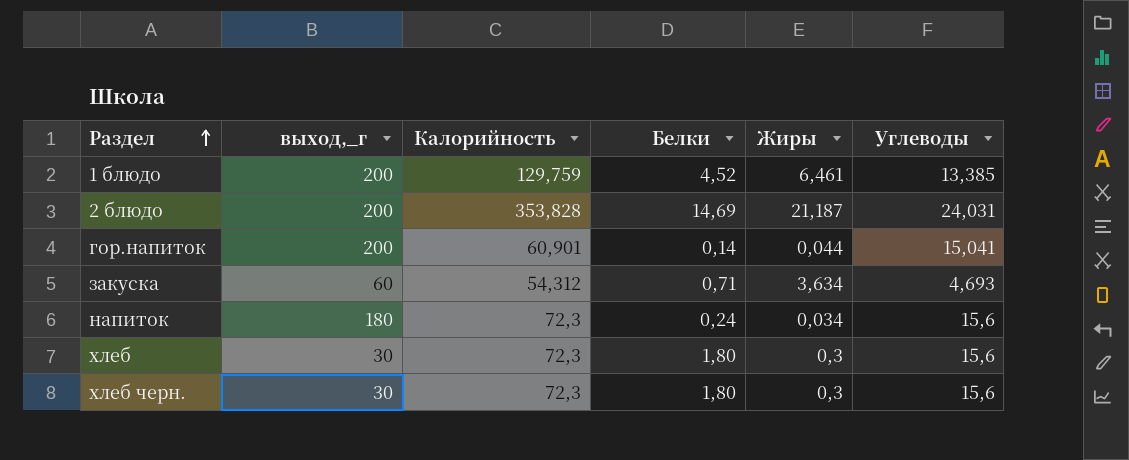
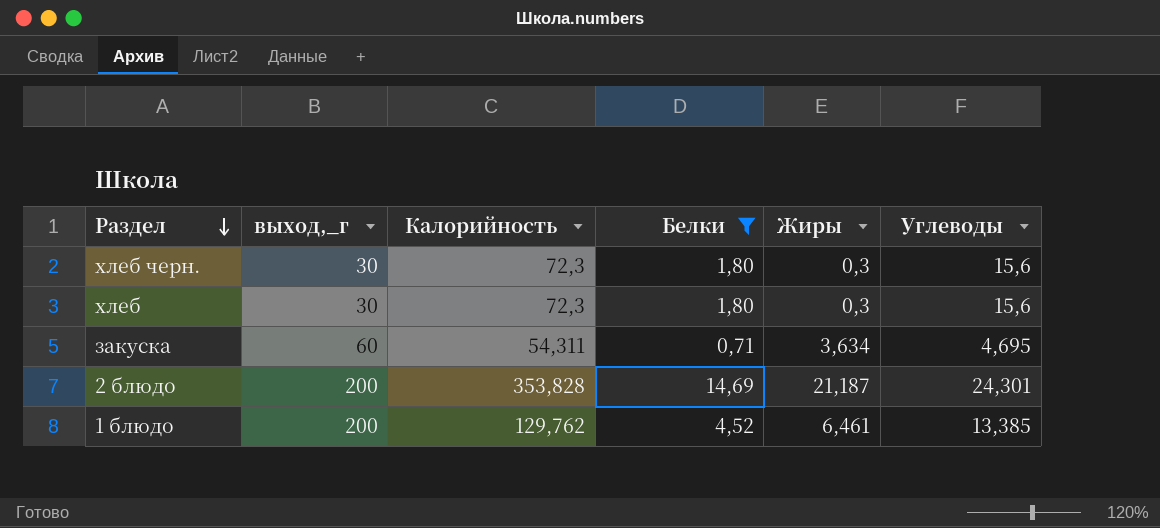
filter: none -> Белки >= 0,71
row order: Раздел ascending -> Раздел descending
закуска | Калорийность: 54,312 -> 54,311
закуска | Углеводы: 4,693 -> 4,695
2 блюдо | Углеводы: 24,031 -> 24,301
1 блюдо | Калорийность: 129,759 -> 129,762

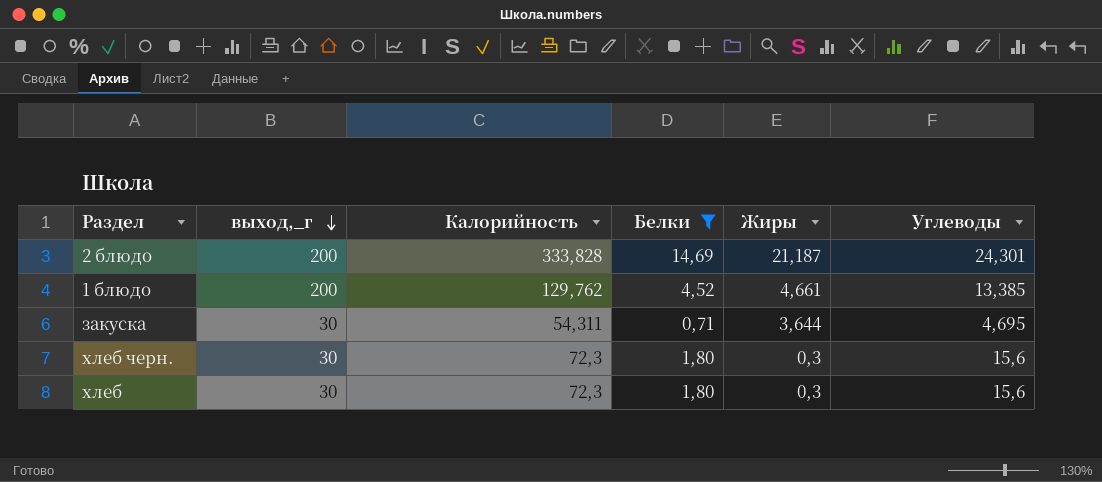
row order: Раздел descending -> выход,_г descending
2 блюдо | Калорийность: 353,828 -> 333,828
1 блюдо | Жиры: 6,461 -> 4,661
закуска | выход,_г: 60 -> 30
закуска | Жиры: 3,634 -> 3,644

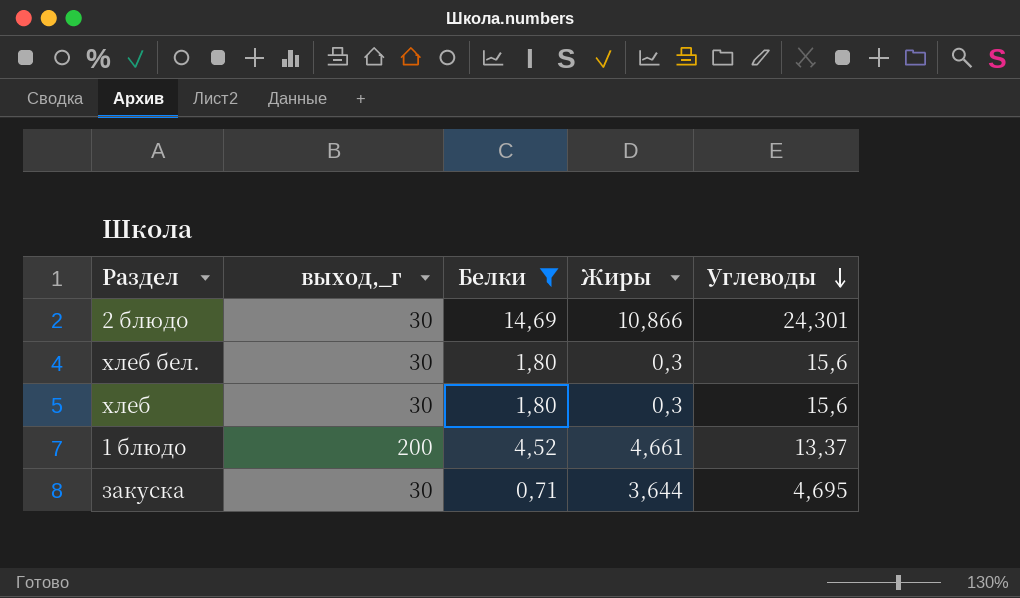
row order: выход,_г descending -> Углеводы descending
column Калорийность | position: 3 -> none
row хлеб черн.: 30 | 72,3 | 1,80 | 0,3 | 15,6 -> none
2 блюдо | выход,_г: 200 -> 30
2 блюдо | Жиры: 21,187 -> 10,866
row хлеб бел.: none -> 30 | 1,80 | 0,3 | 15,6
1 блюдо | Углеводы: 13,385 -> 13,37

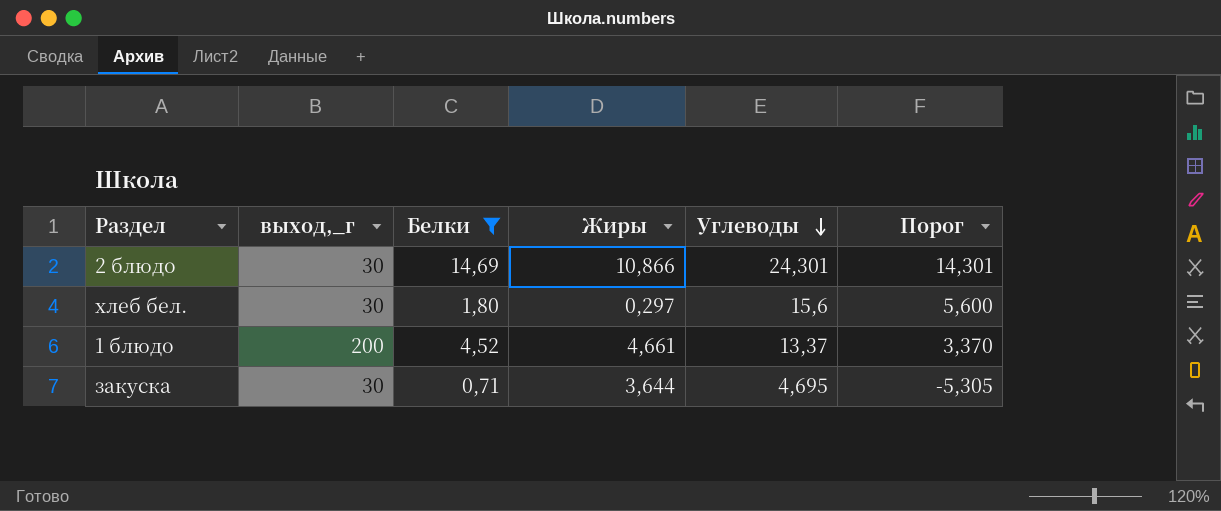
column Порог | formula: none -> [Углеводы] - 10
row хлеб: 30 | 1,80 | 0,3 | 15,6 -> none
хлеб бел. | Жиры: 0,3 -> 0,297

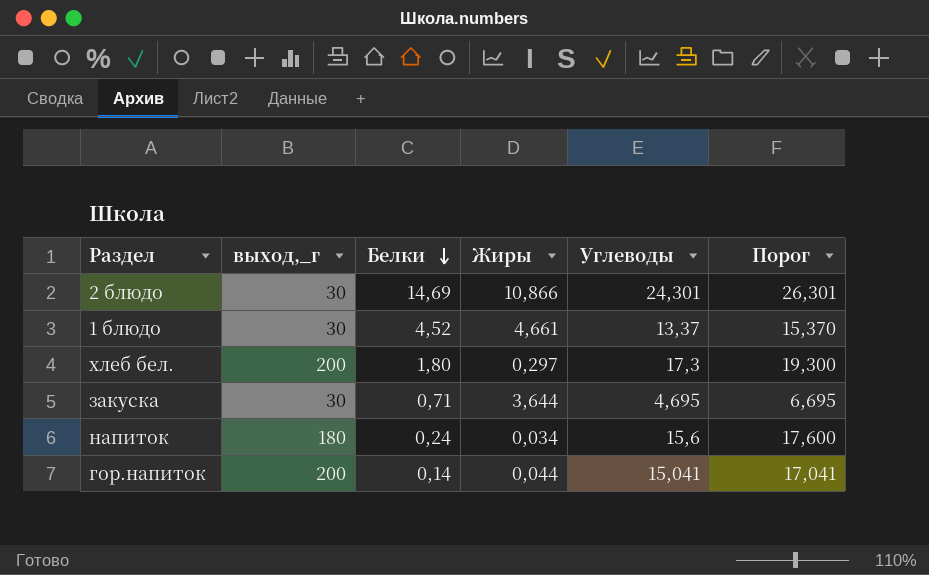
filter: Белки >= 0,71 -> none
row order: Углеводы descending -> Белки descending
column Порог | formula: [Углеводы] - 10 -> [Углеводы] + 2
1 блюдо | выход,_г: 200 -> 30
хлеб бел. | выход,_г: 30 -> 200
хлеб бел. | Углеводы: 15,6 -> 17,3

